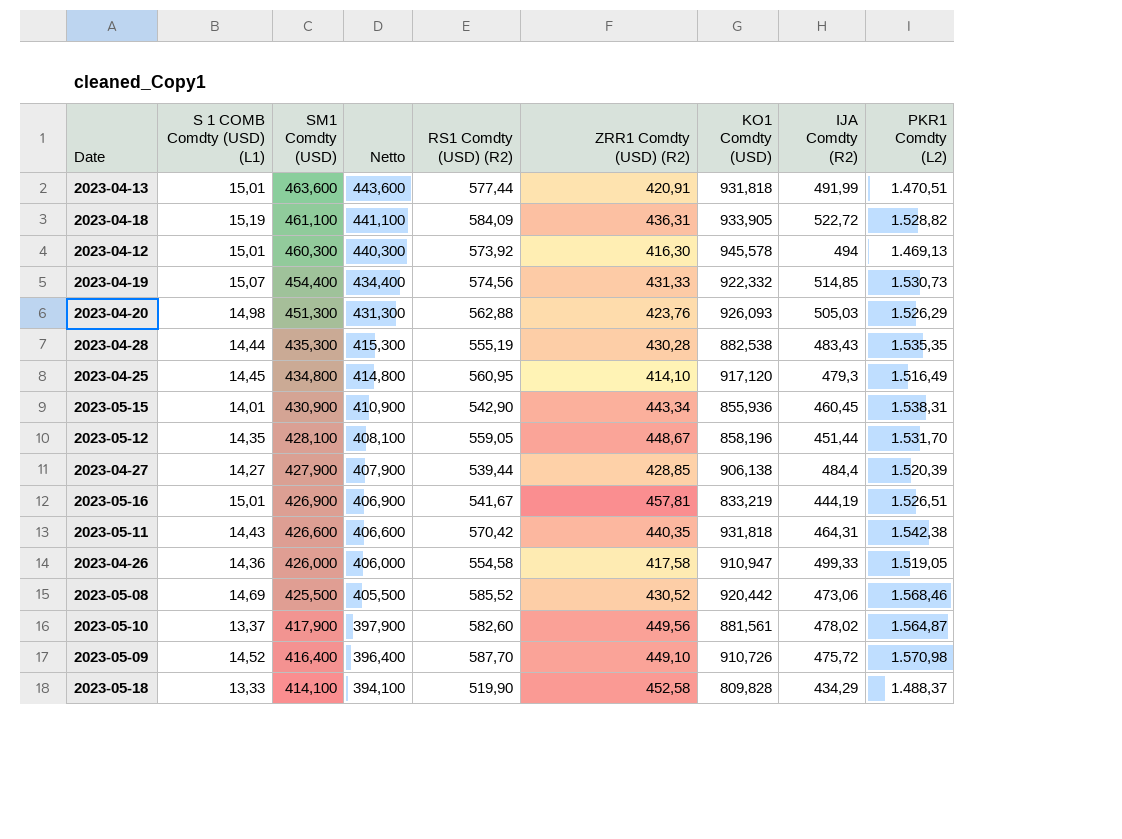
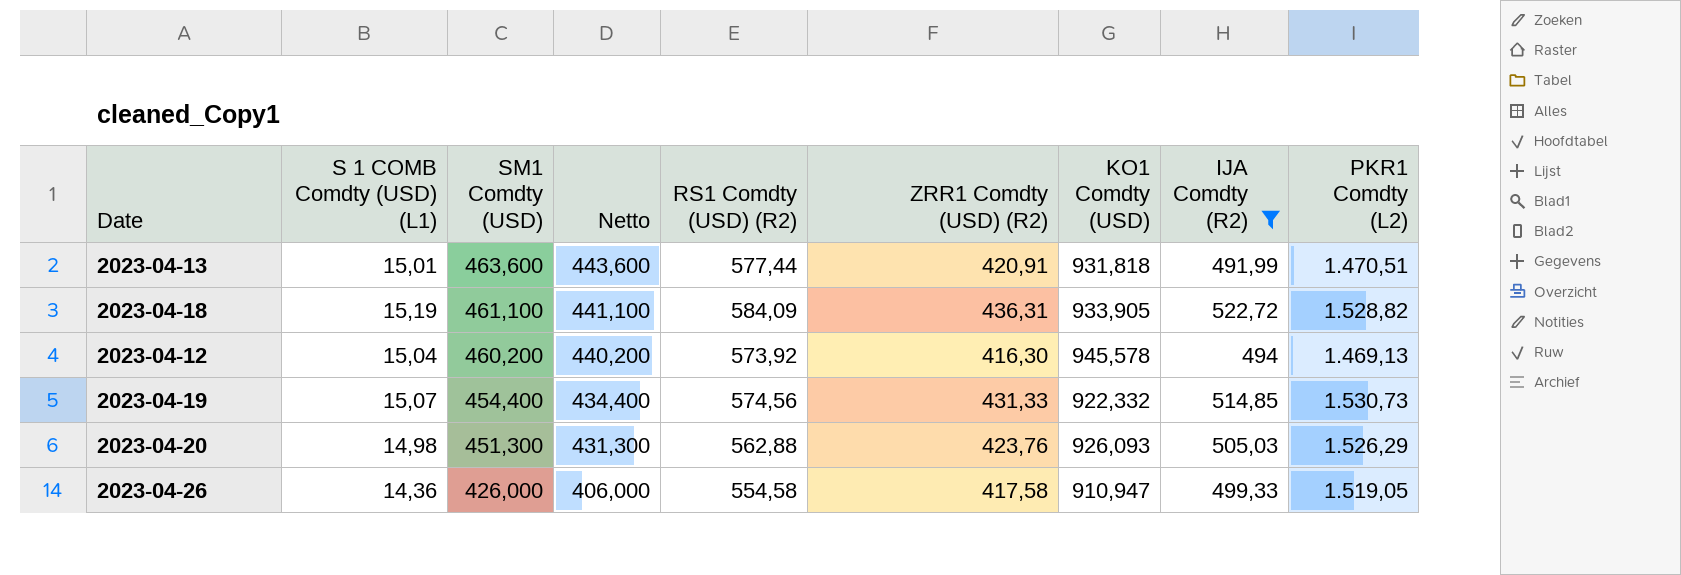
filter: none -> IJA Comdty (R2) >= 491,99
2023-04-12 | S 1 COMB Comdty (USD) (L1): 15,01 -> 15,04
2023-04-12 | SM1 Comdty (USD): 460,300 -> 460,200
2023-04-12 | Netto: 440,300 -> 440,200

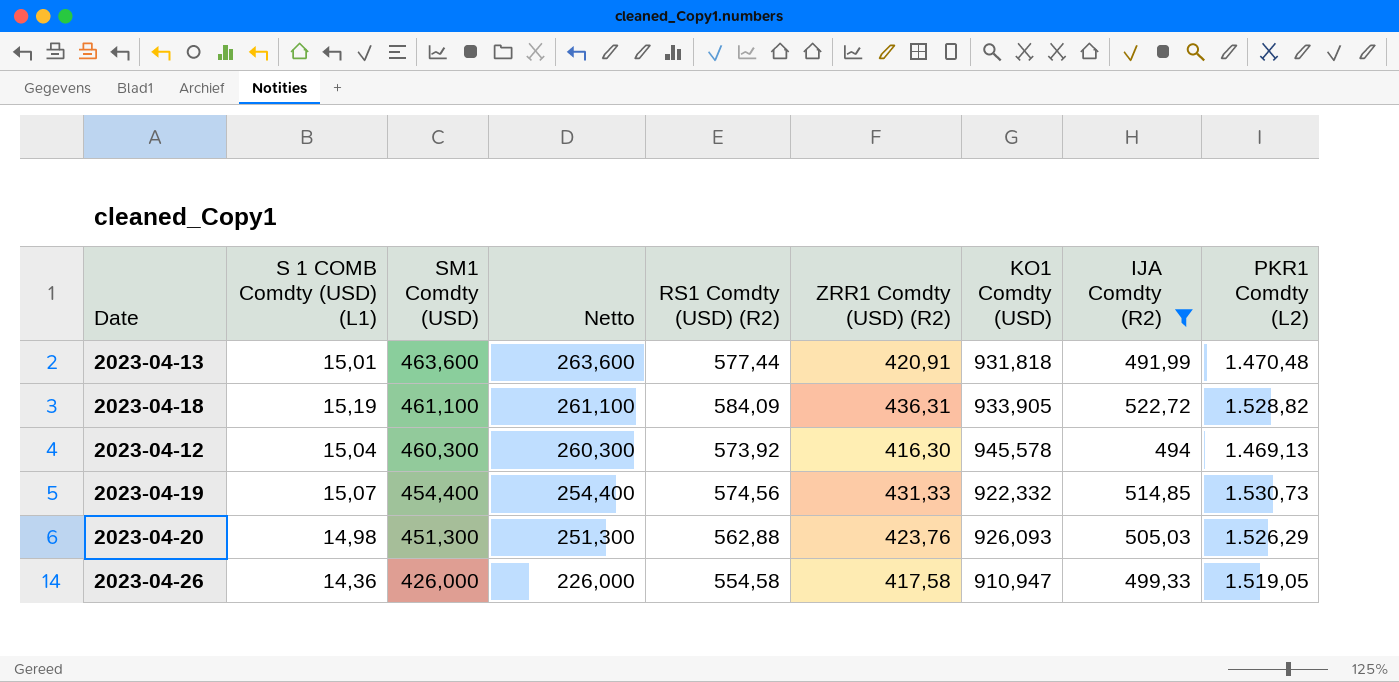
column Netto | formula: [SM1 Comdty (USD)] - 20 -> [SM1 Comdty (USD)] - 200
2023-04-13 | PKR1 Comdty (L2): 1.470,51 -> 1.470,48
2023-04-12 | SM1 Comdty (USD): 460,200 -> 460,300

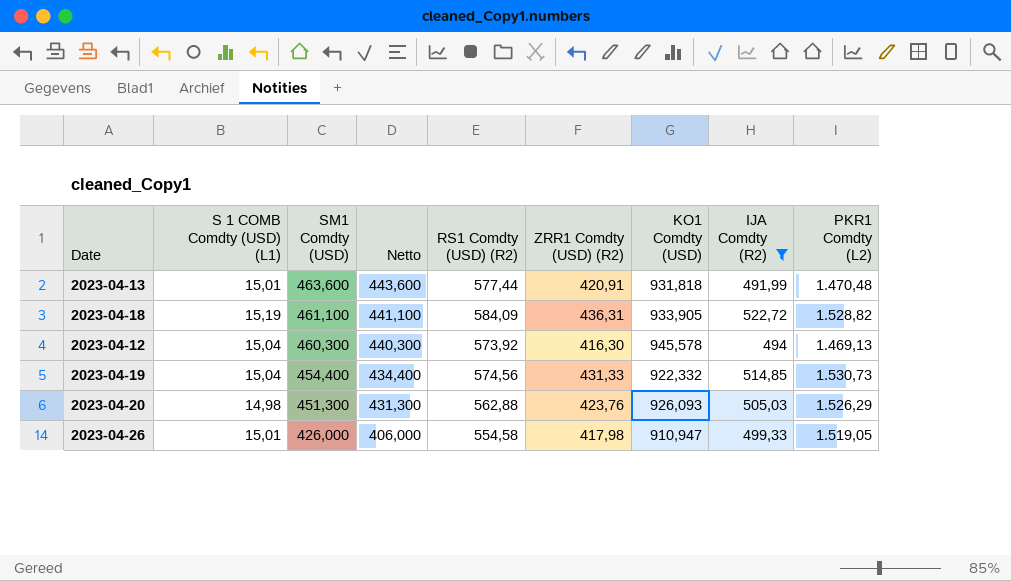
column Netto | formula: [SM1 Comdty (USD)] - 200 -> [SM1 Comdty (USD)] - 20
2023-04-19 | S 1 COMB Comdty (USD) (L1): 15,07 -> 15,04
2023-04-26 | S 1 COMB Comdty (USD) (L1): 14,36 -> 15,01
2023-04-26 | ZRR1 Comdty (USD) (R2): 417,58 -> 417,98

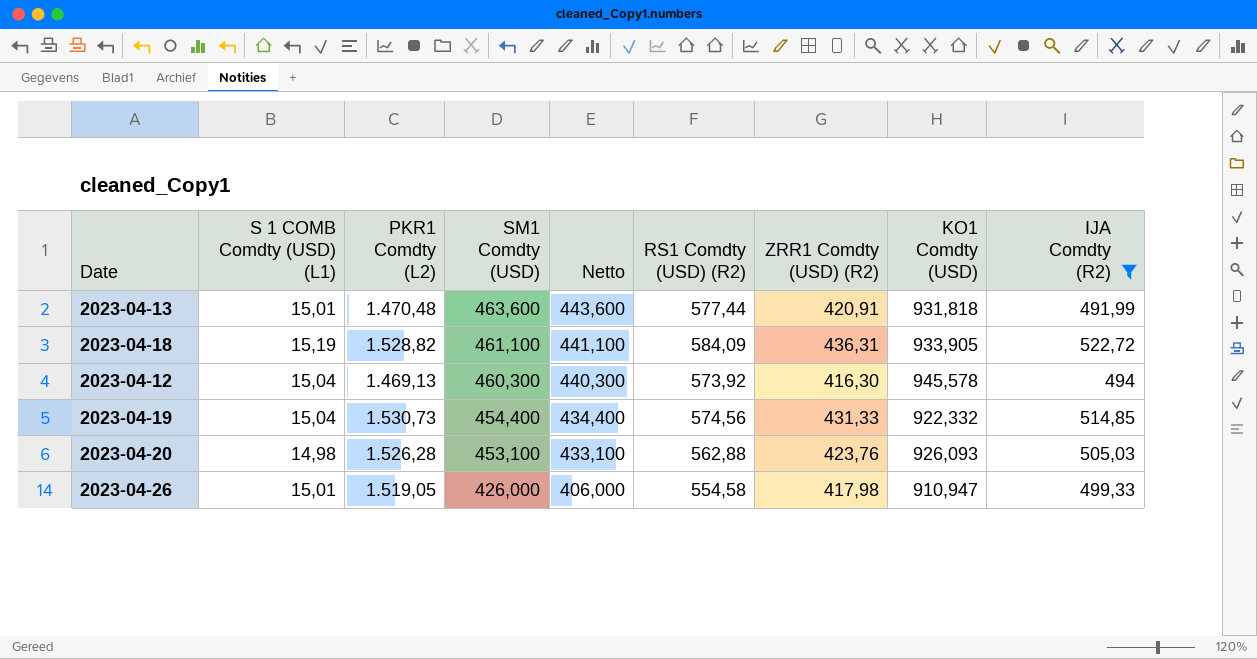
column PKR1 Comdty (L2) | position: 9 -> 3
2023-04-20 | PKR1 Comdty (L2): 1.526,29 -> 1.526,28
2023-04-20 | SM1 Comdty (USD): 451,300 -> 453,100
2023-04-20 | Netto: 431,300 -> 433,100

